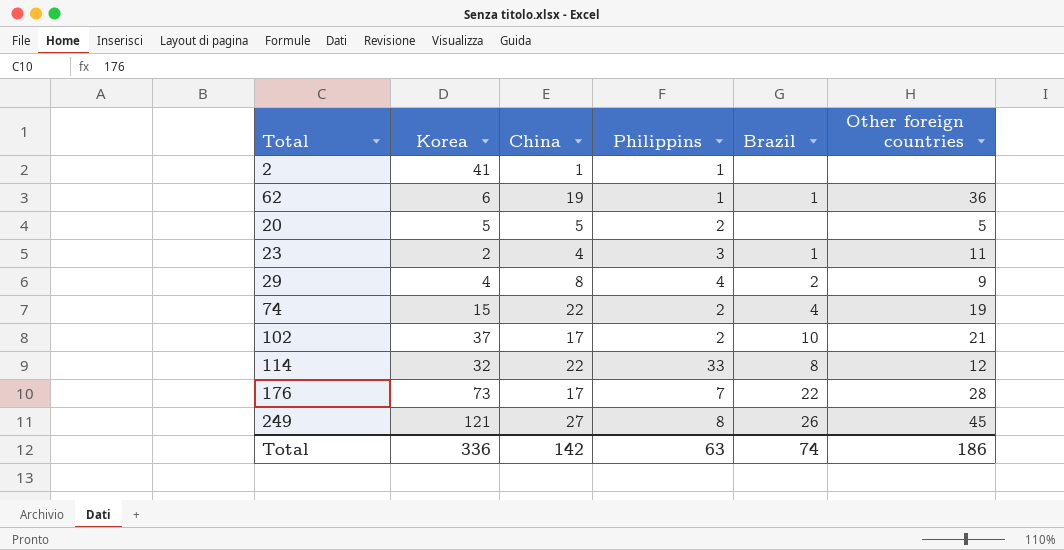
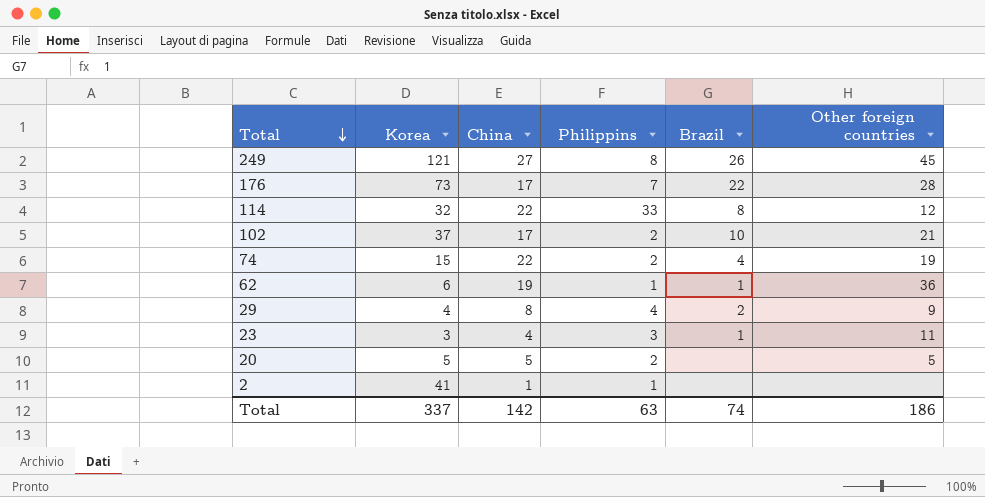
row order: none -> Total descending
23 | Korea: 2 -> 3
Total | Korea: 336 -> 337

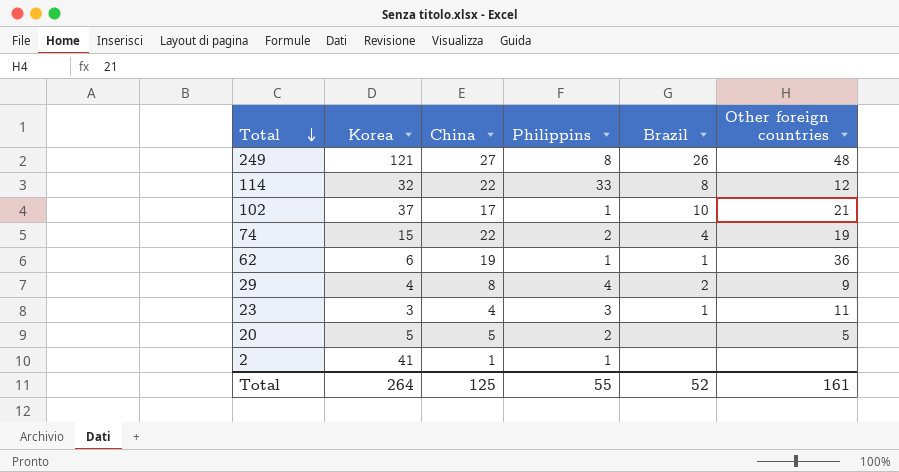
row 176: 73 | 17 | 7 | 22 | 28 -> none
249 | Other foreign countries: 45 -> 48
102 | Philippins: 2 -> 1
Total | Korea: 337 -> 264
Total | China: 142 -> 125
Total | Philippins: 63 -> 55
Total | Brazil: 74 -> 52
Total | Other foreign countries: 186 -> 161

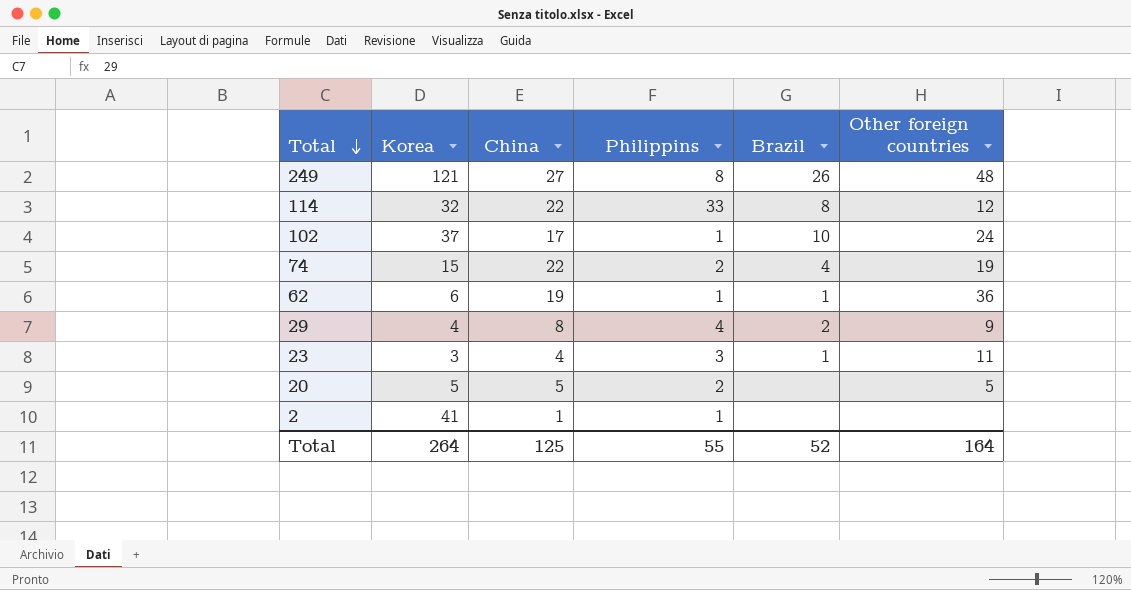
102 | Other foreign countries: 21 -> 24
Total | Other foreign countries: 161 -> 164

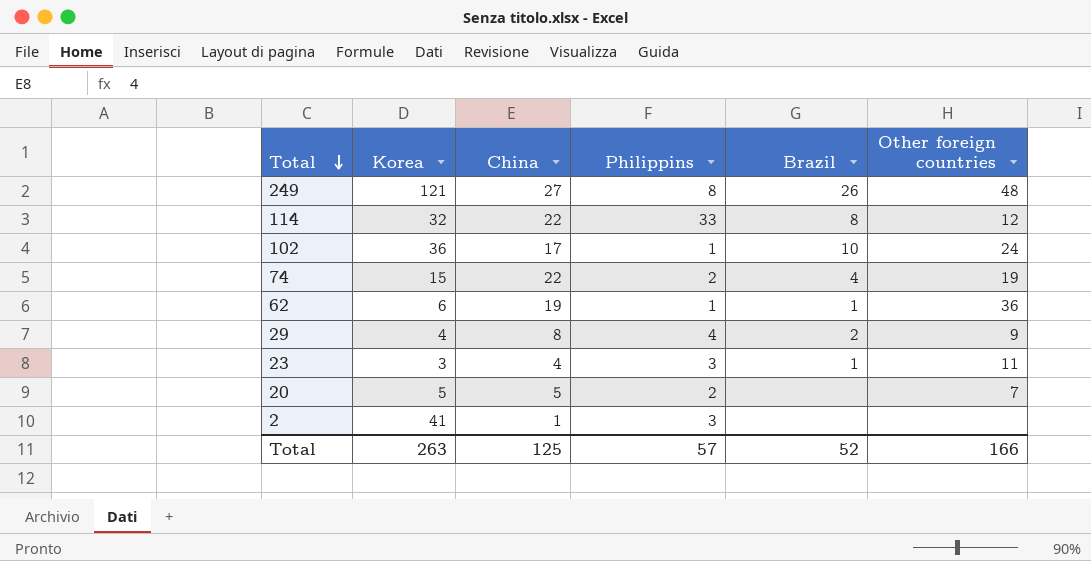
102 | Korea: 37 -> 36
20 | Other foreign countries: 5 -> 7
2 | Philippins: 1 -> 3
Total | Korea: 264 -> 263
Total | Philippins: 55 -> 57
Total | Other foreign countries: 164 -> 166

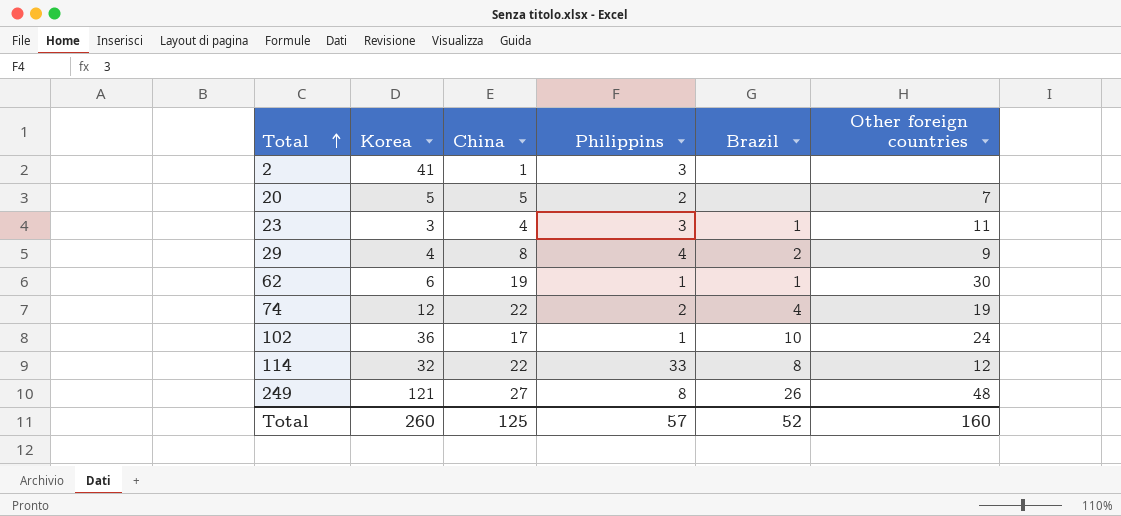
row order: Total descending -> Total ascending
62 | Other foreign countries: 36 -> 30
74 | Korea: 15 -> 12
Total | Korea: 263 -> 260
Total | Other foreign countries: 166 -> 160

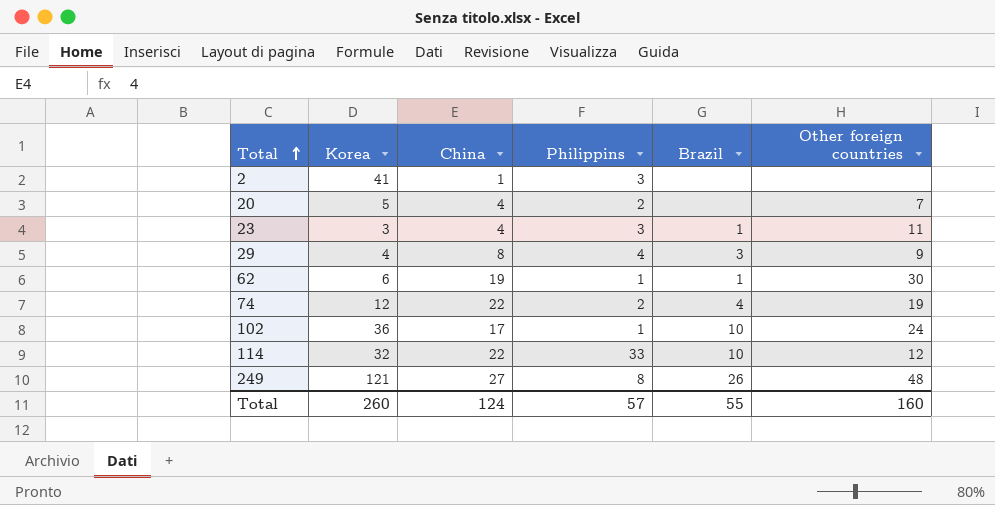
20 | China: 5 -> 4
29 | Brazil: 2 -> 3
114 | Brazil: 8 -> 10
Total | China: 125 -> 124
Total | Brazil: 52 -> 55

